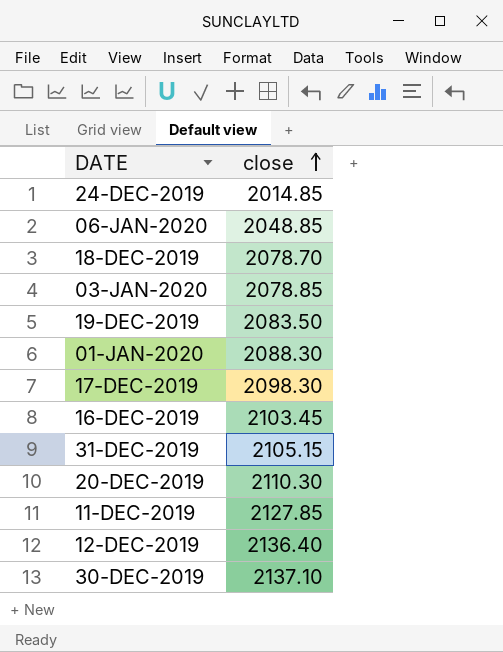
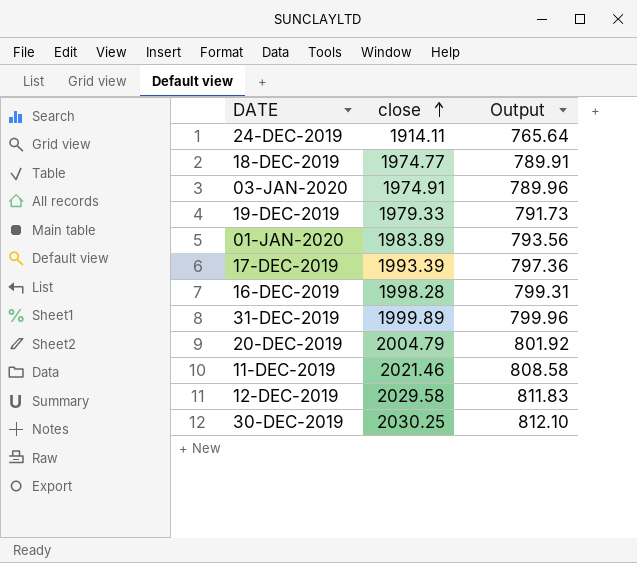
column Output | formula: none -> [close] * 0.4
row 06-JAN-2020: 2048.85 -> none
24-DEC-2019 | close: 2014.85 -> 1914.11
18-DEC-2019 | close: 2078.70 -> 1974.77
03-JAN-2020 | close: 2078.85 -> 1974.91
19-DEC-2019 | close: 2083.50 -> 1979.33
01-JAN-2020 | close: 2088.30 -> 1983.89
17-DEC-2019 | close: 2098.30 -> 1993.39
16-DEC-2019 | close: 2103.45 -> 1998.28
31-DEC-2019 | close: 2105.15 -> 1999.89
20-DEC-2019 | close: 2110.30 -> 2004.79
11-DEC-2019 | close: 2127.85 -> 2021.46
12-DEC-2019 | close: 2136.40 -> 2029.58
30-DEC-2019 | close: 2137.10 -> 2030.25

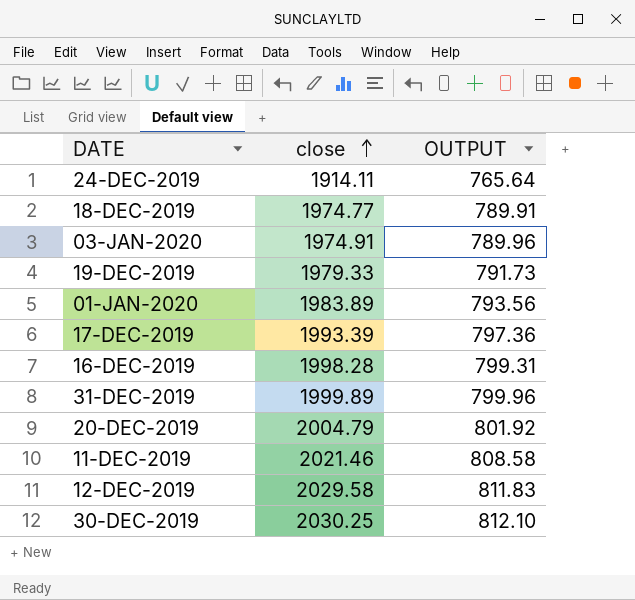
column name: Output -> OUTPUT

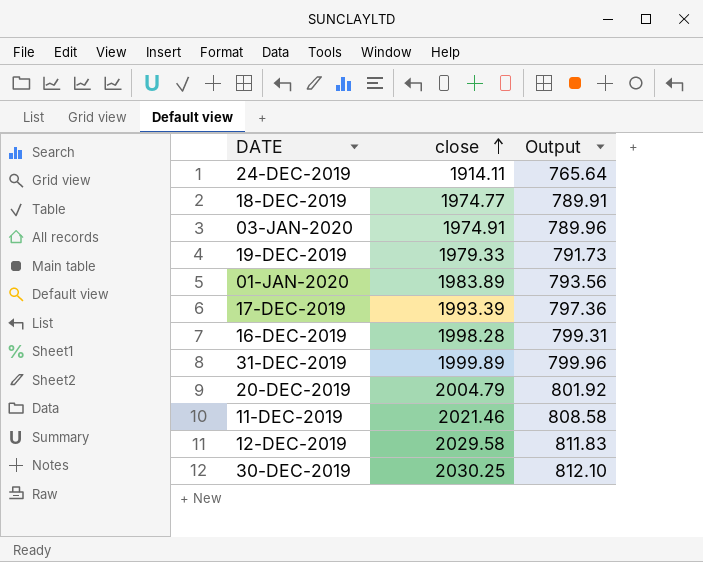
column name: OUTPUT -> Output

